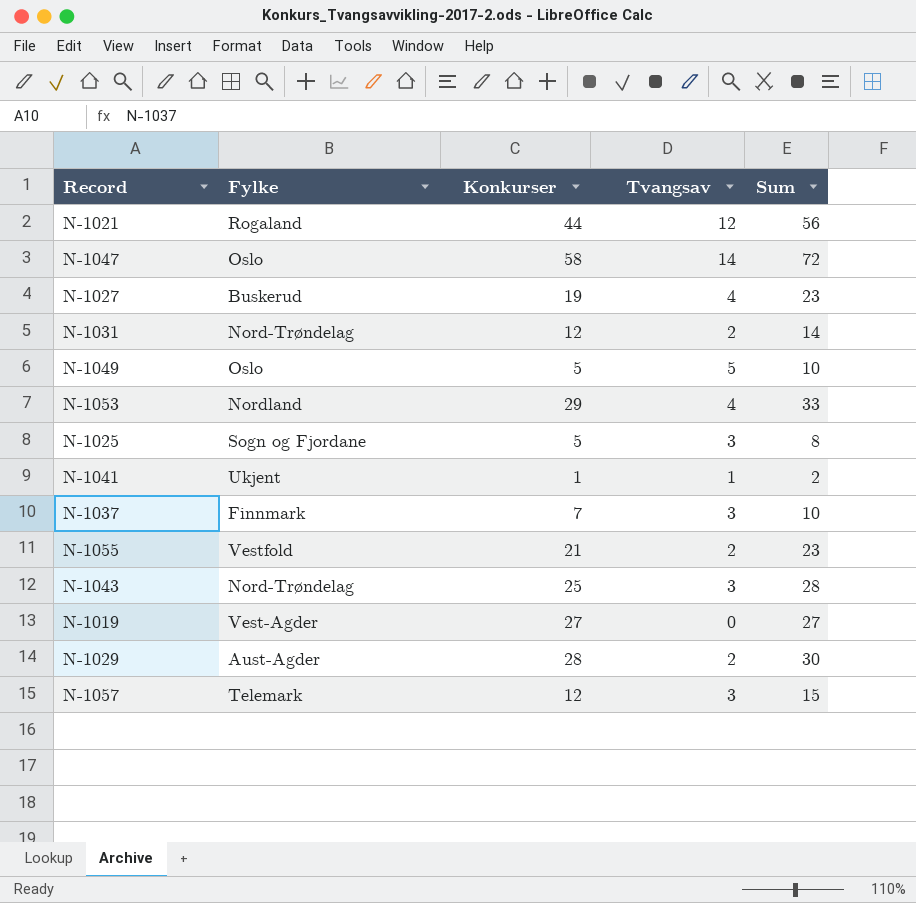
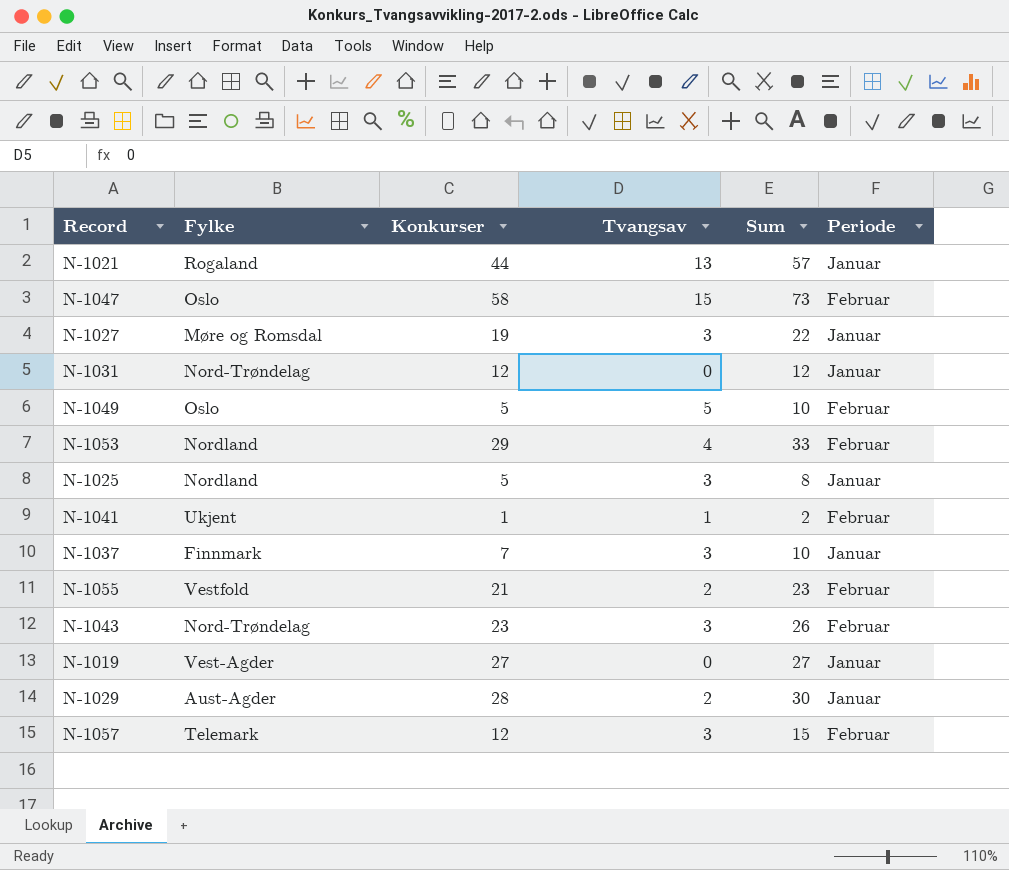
column Periode | position: none -> 6
N-1021 | Tvangsav: 12 -> 13
N-1021 | Sum: 56 -> 57
N-1047 | Tvangsav: 14 -> 15
N-1047 | Sum: 72 -> 73
N-1027 | Fylke: Buskerud -> Møre og Romsdal
N-1027 | Tvangsav: 4 -> 3
N-1027 | Sum: 23 -> 22
N-1031 | Tvangsav: 2 -> 0
N-1031 | Sum: 14 -> 12
N-1025 | Fylke: Sogn og Fjordane -> Nordland
N-1043 | Konkurser: 25 -> 23
N-1043 | Sum: 28 -> 26

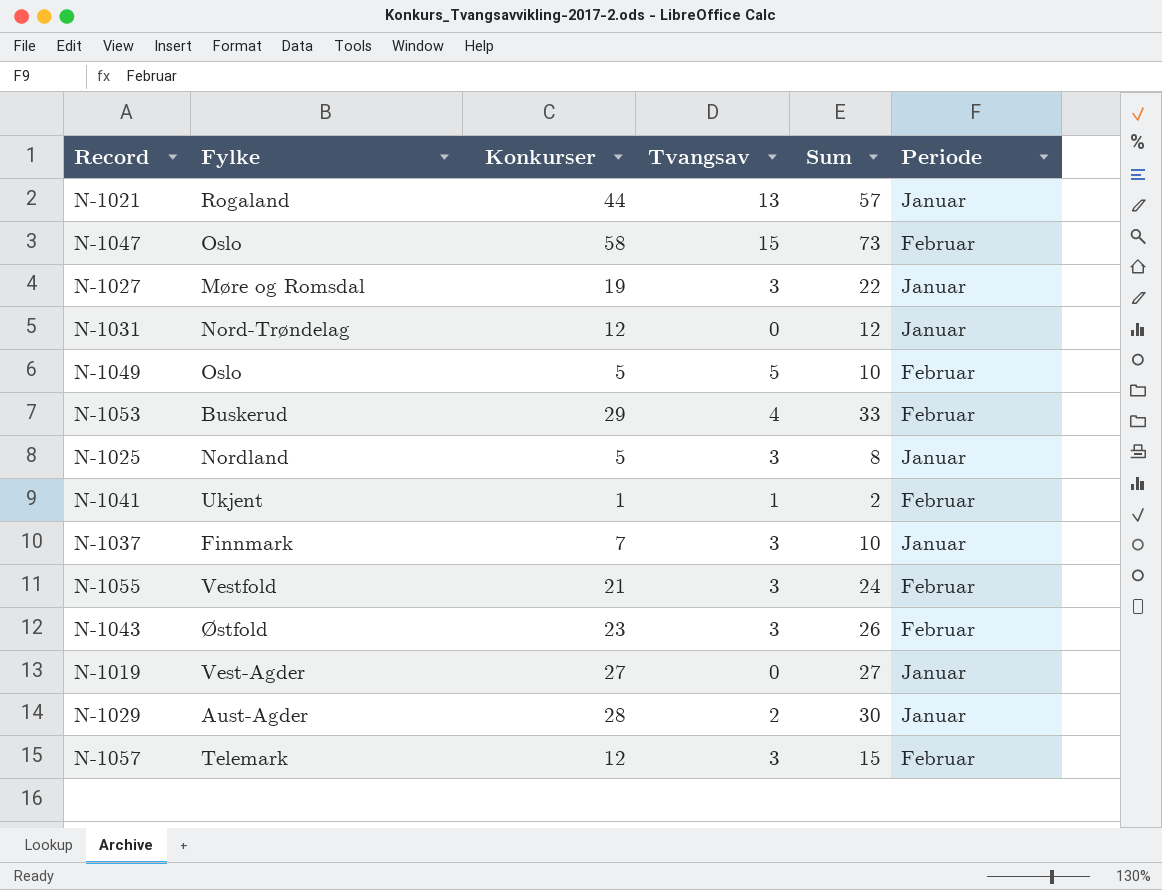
N-1053 | Fylke: Nordland -> Buskerud
N-1055 | Tvangsav: 2 -> 3
N-1055 | Sum: 23 -> 24
N-1043 | Fylke: Nord-Trøndelag -> Østfold

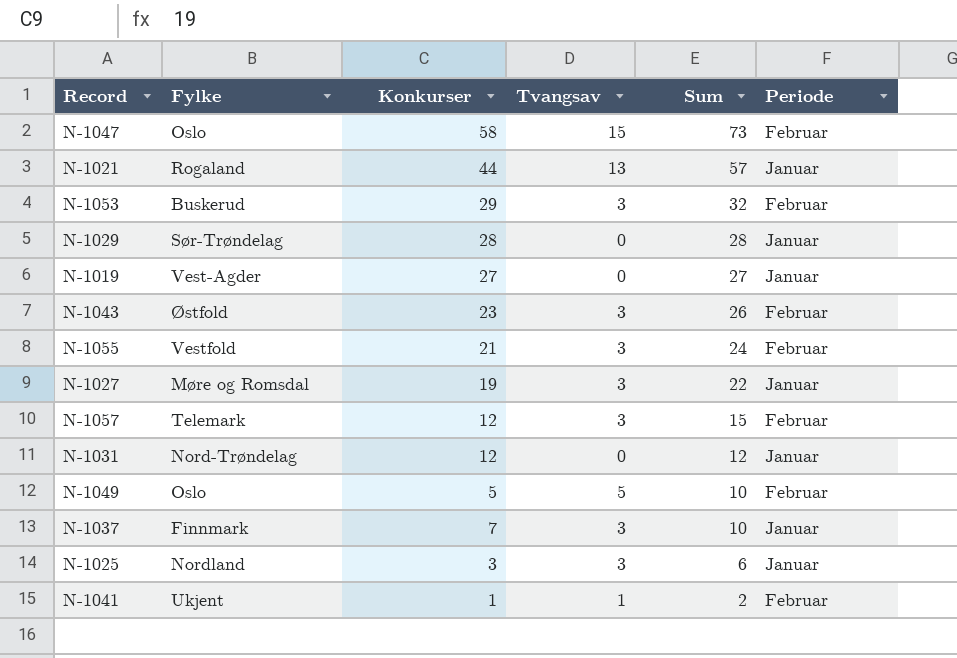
row order: none -> Sum descending
N-1053 | Tvangsav: 4 -> 3
N-1053 | Sum: 33 -> 32
N-1029 | Fylke: Aust-Agder -> Sør-Trøndelag
N-1029 | Tvangsav: 2 -> 0
N-1029 | Sum: 30 -> 28
N-1025 | Konkurser: 5 -> 3
N-1025 | Sum: 8 -> 6

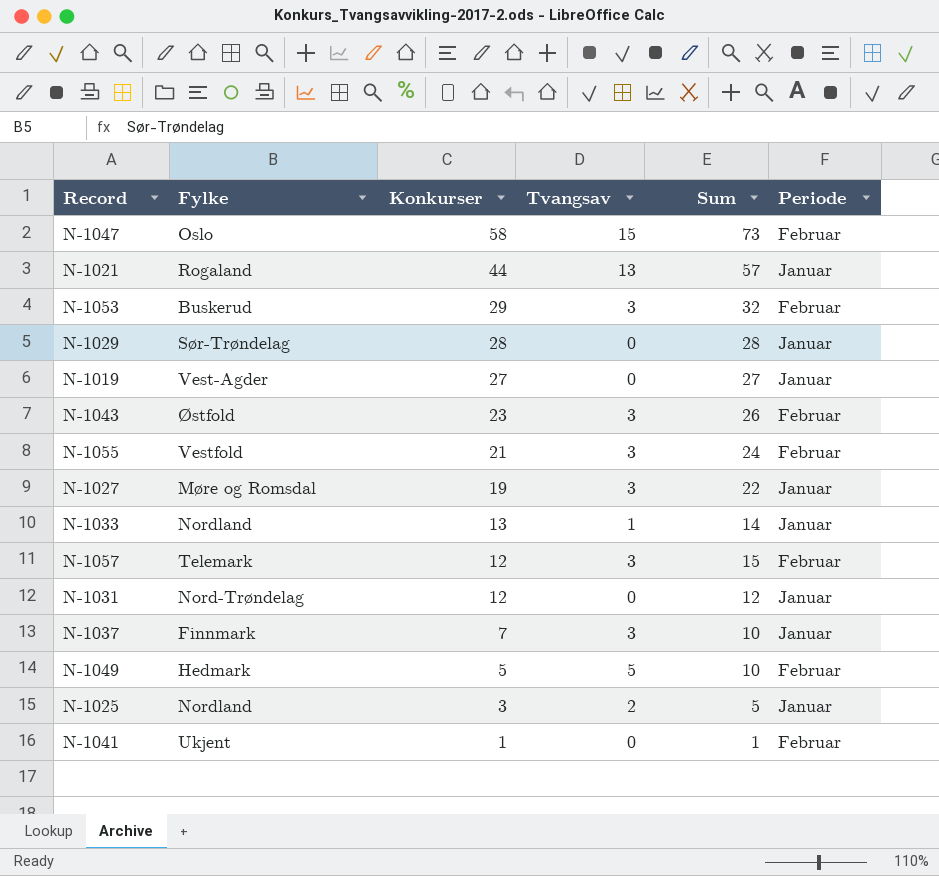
row order: Sum descending -> Konkurser descending
row N-1033: none -> Nordland | 13 | 1 | 14 | Januar
N-1049 | Fylke: Oslo -> Hedmark
N-1025 | Tvangsav: 3 -> 2
N-1025 | Sum: 6 -> 5
N-1041 | Tvangsav: 1 -> 0
N-1041 | Sum: 2 -> 1

